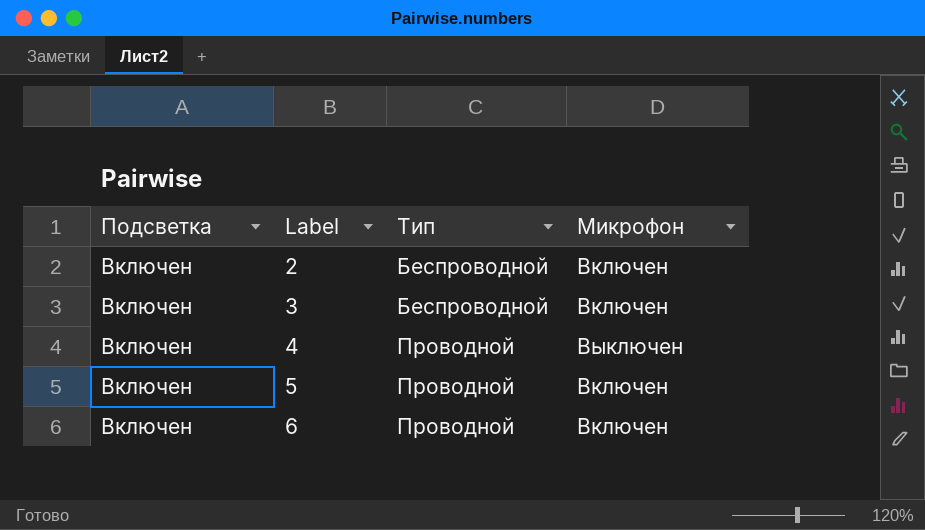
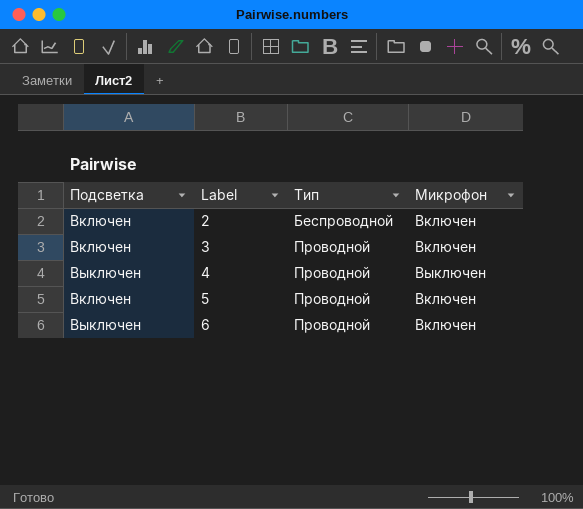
3 | Тип: Беспроводной -> Проводной
4 | Подсветка: Включен -> Выключен
6 | Подсветка: Включен -> Выключен

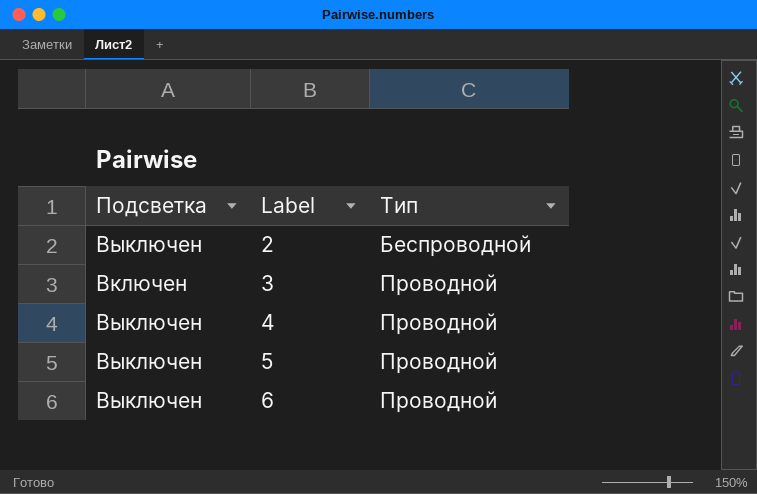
column Микрофон | position: 4 -> none
2 | Подсветка: Включен -> Выключен
5 | Подсветка: Включен -> Выключен

